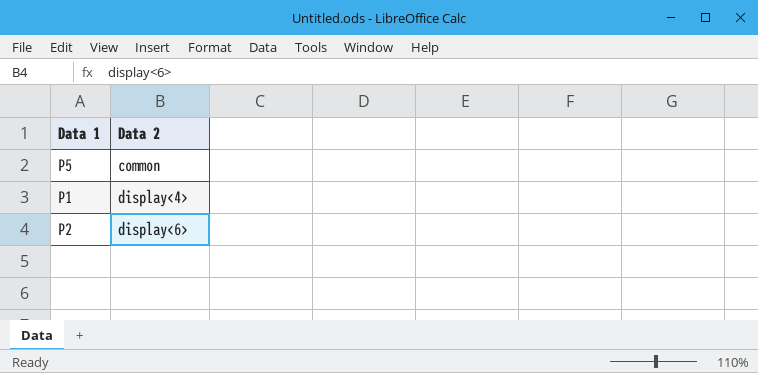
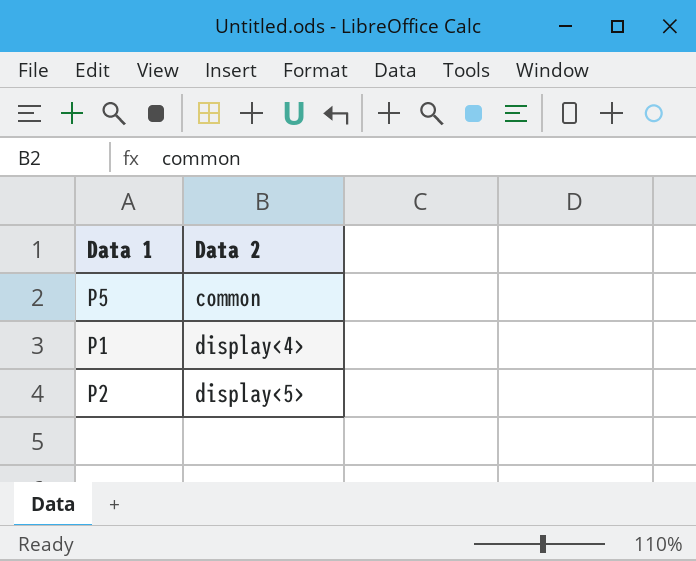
P2 | Data 2: display<6> -> display<5>

